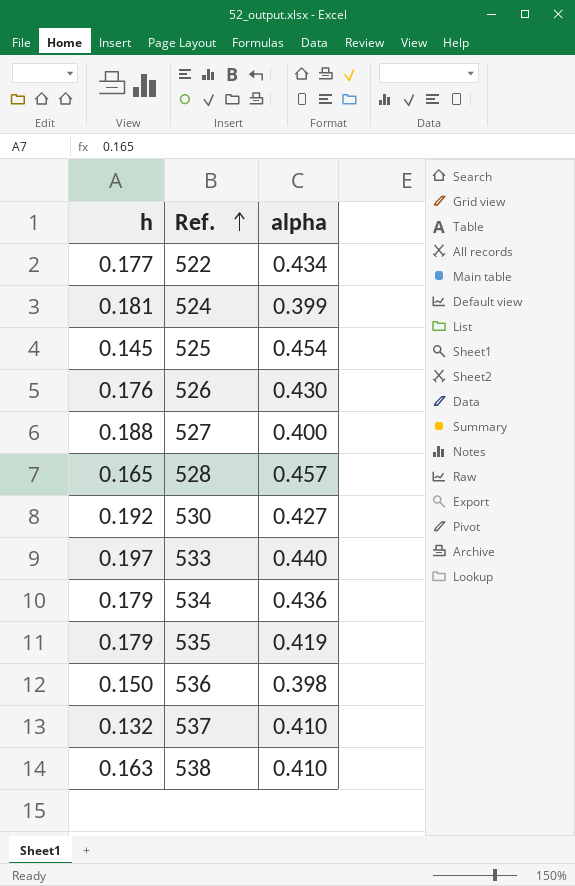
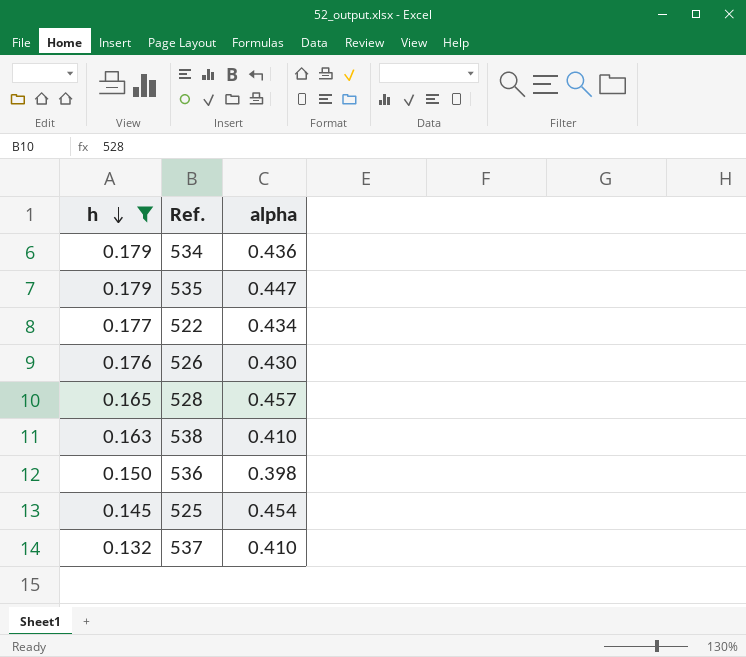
filter: none -> h <= 0.179
row order: Ref. ascending -> h descending
535 | alpha: 0.419 -> 0.447

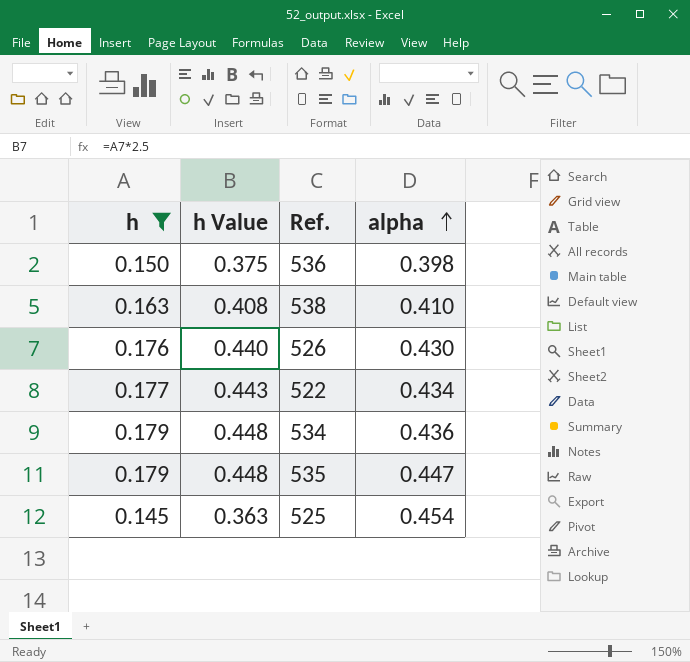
row order: h descending -> alpha ascending
column h Value | formula: none -> [h] * 2.5
row 528: 0.165 | 0.457 -> none
row 537: 0.132 | 0.410 -> none

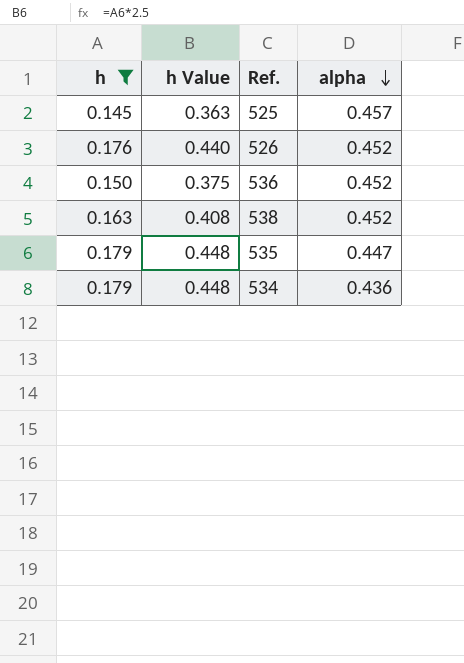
row order: alpha ascending -> alpha descending
row 522: 0.177 | 0.443 | 0.434 -> none
525 | alpha: 0.454 -> 0.457
526 | alpha: 0.430 -> 0.452
536 | alpha: 0.398 -> 0.452
538 | alpha: 0.410 -> 0.452

